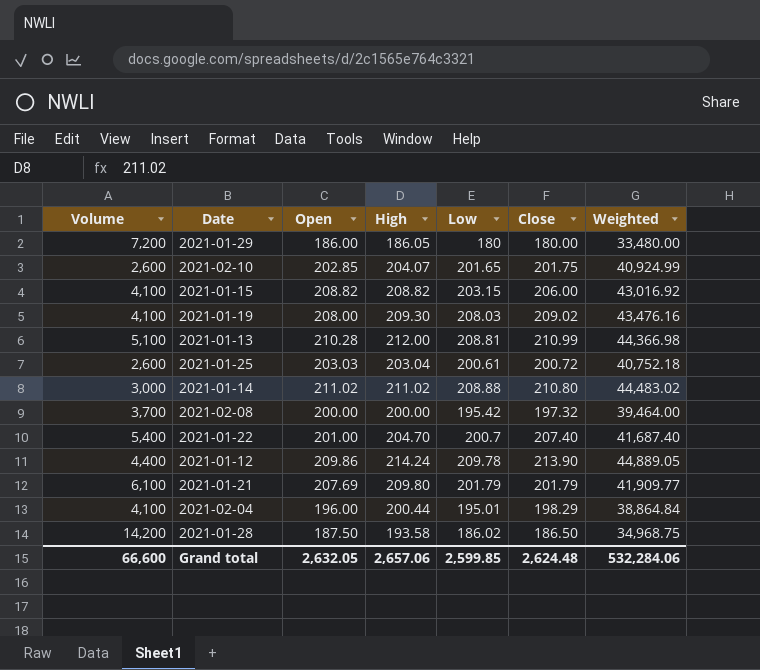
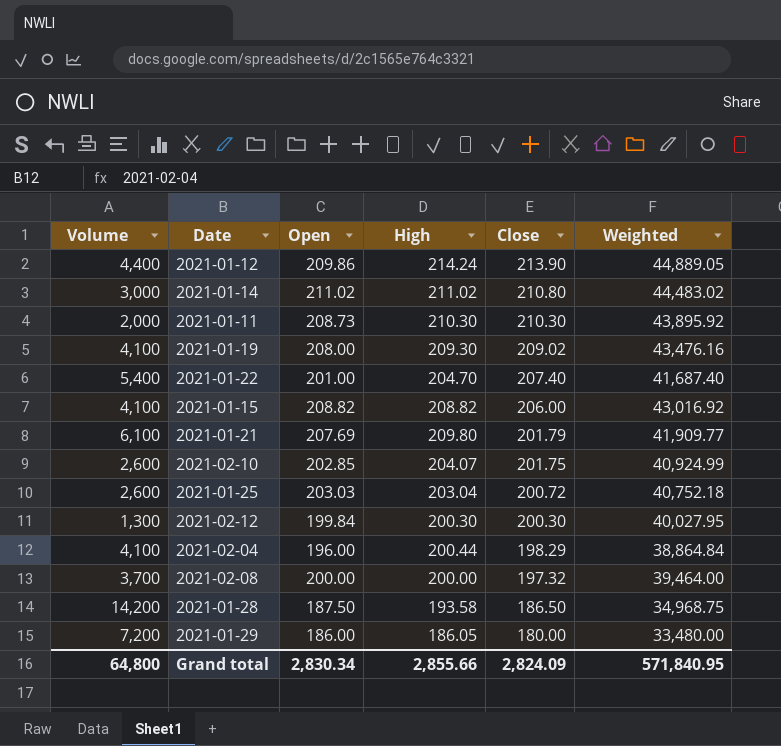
row order: none -> Close descending
column Low | position: 5 -> none
row 2021-01-13: 5,100 | 210.28 | 212.00 | 208.81 | 210.99 | 44,366.98 -> none
row 2021-01-11: none -> 2,000 | 208.73 | 210.30 | 210.30 | 43,895.92
row 2021-02-12: none -> 1,300 | 199.84 | 200.30 | 200.30 | 40,027.95
Grand total | Volume: 66,600 -> 64,800
Grand total | Open: 2,632.05 -> 2,830.34
Grand total | High: 2,657.06 -> 2,855.66
Grand total | Close: 2,624.48 -> 2,824.09
Grand total | Weighted: 532,284.06 -> 571,840.95

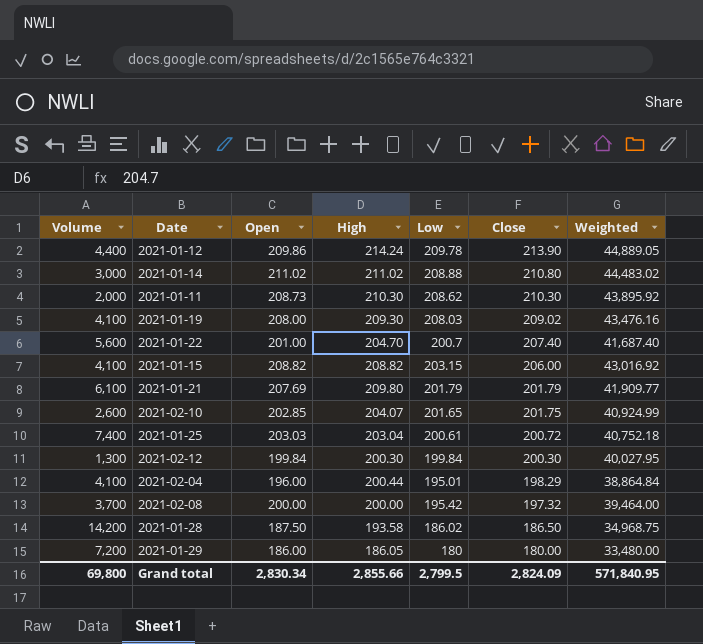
column Low | position: none -> 5
2021-01-22 | Volume: 5,400 -> 5,600
2021-01-25 | Volume: 2,600 -> 7,400
Grand total | Volume: 64,800 -> 69,800

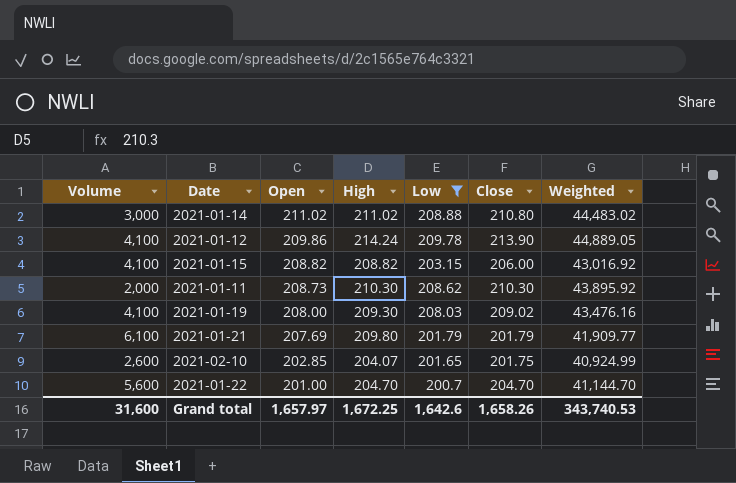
filter: none -> Low >= 200.7
row order: Close descending -> Open descending
2021-01-12 | Volume: 4,400 -> 4,100
2021-01-22 | Close: 207.40 -> 204.70
2021-01-22 | Weighted: 41,687.40 -> 41,144.70
Grand total | Volume: 69,800 -> 31,600
Grand total | Open: 2,830.34 -> 1,657.97
Grand total | High: 2,855.66 -> 1,672.25
Grand total | Low: 2,799.5 -> 1,642.6
Grand total | Close: 2,824.09 -> 1,658.26
Grand total | Weighted: 571,840.95 -> 343,740.53

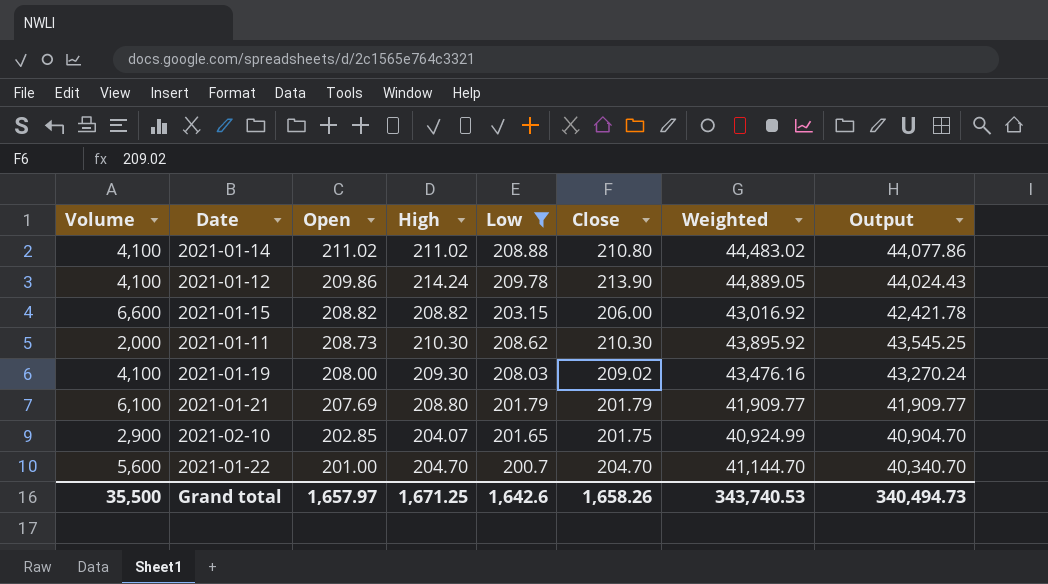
column Output | formula: none -> [Open] * [Low]
2021-01-14 | Volume: 3,000 -> 4,100
2021-01-15 | Volume: 4,100 -> 6,600
2021-01-21 | High: 209.80 -> 208.80
2021-02-10 | Volume: 2,600 -> 2,900
Grand total | Volume: 31,600 -> 35,500
Grand total | High: 1,672.25 -> 1,671.25

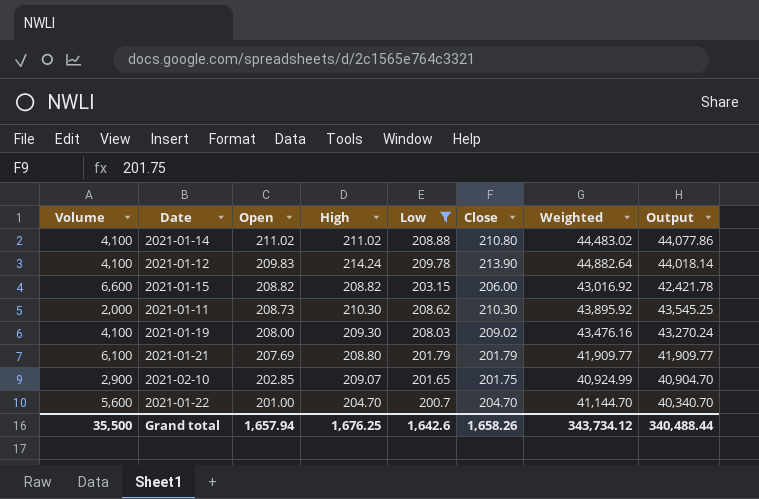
2021-01-12 | Open: 209.86 -> 209.83
2021-01-12 | Weighted: 44,889.05 -> 44,882.64
2021-01-12 | Output: 44,024.43 -> 44,018.14
2021-02-10 | High: 204.07 -> 209.07
Grand total | Open: 1,657.97 -> 1,657.94
Grand total | High: 1,671.25 -> 1,676.25
Grand total | Weighted: 343,740.53 -> 343,734.12
Grand total | Output: 340,494.73 -> 340,488.44

